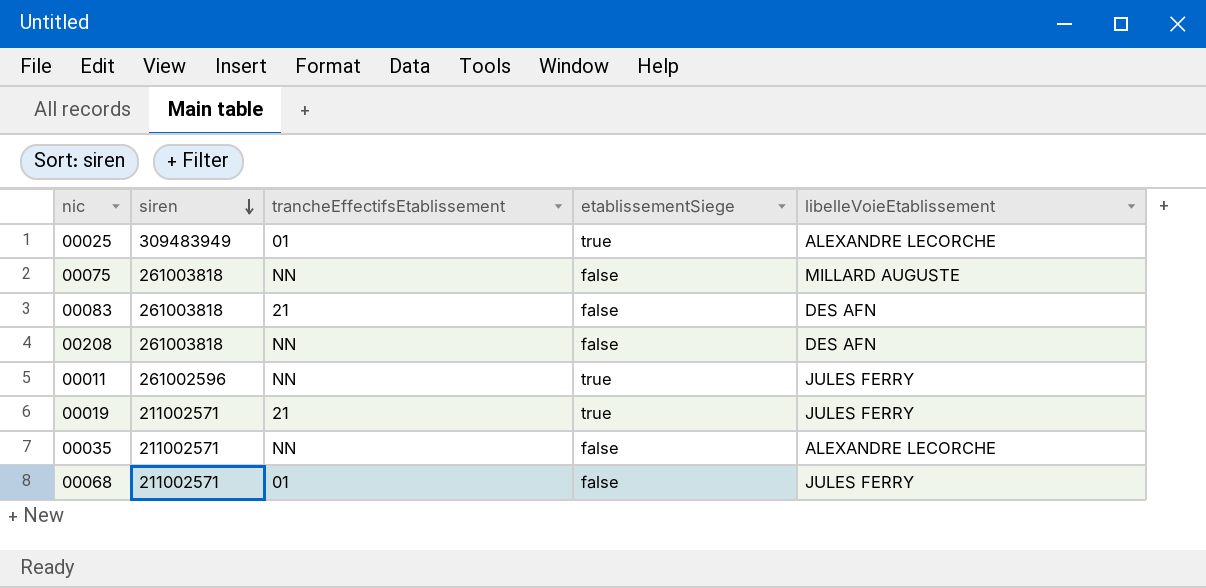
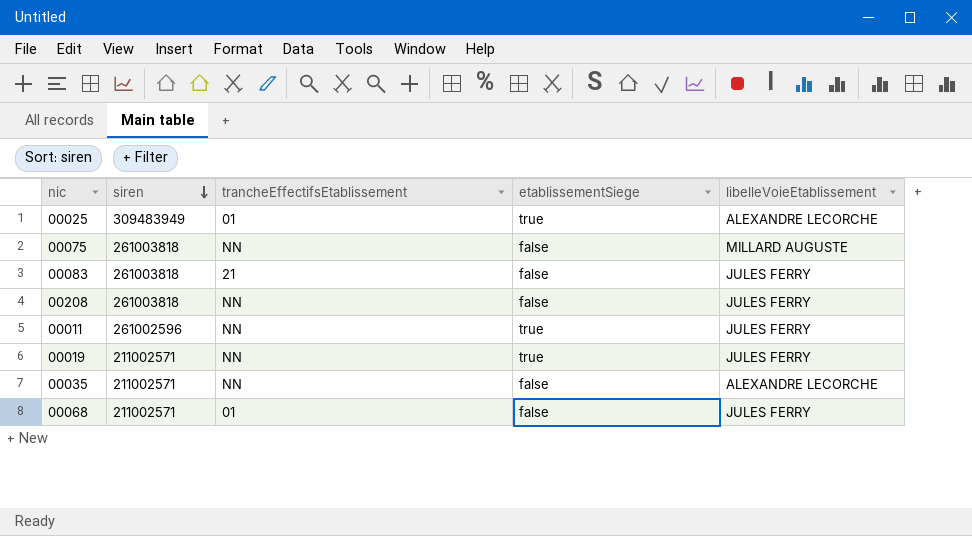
00083 | libelleVoieEtablissement: DES AFN -> JULES FERRY
00208 | libelleVoieEtablissement: DES AFN -> JULES FERRY
00019 | trancheEffectifsEtablissement: 21 -> NN

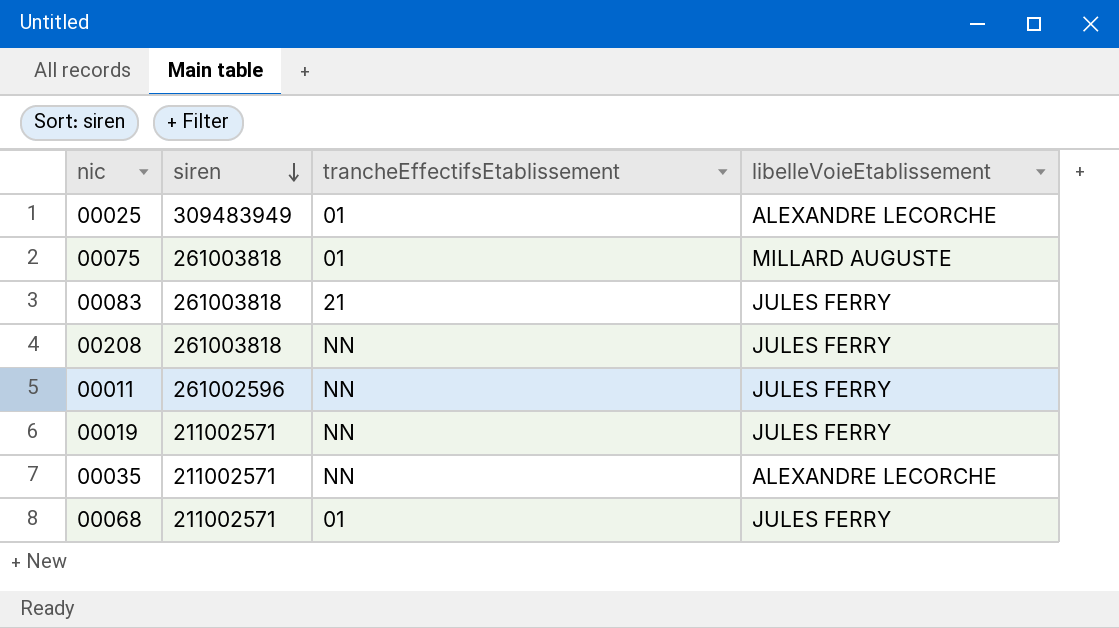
column etablissementSiege | position: 4 -> none
00075 | trancheEffectifsEtablissement: NN -> 01

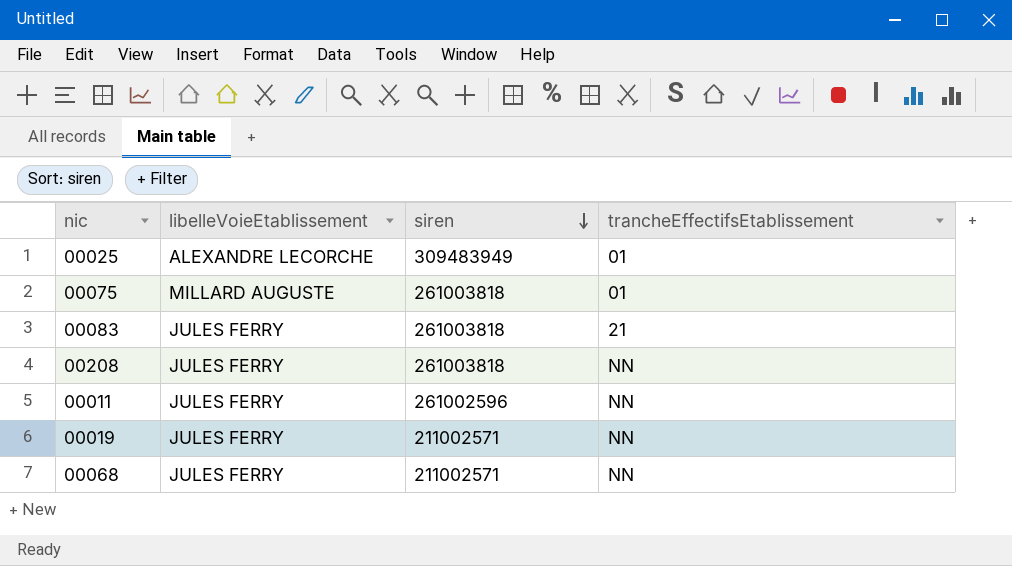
column libelleVoieEtablissement | position: 4 -> 2
row 00035: 211002571 | NN | ALEXANDRE LECORCHE -> none
00068 | trancheEffectifsEtablissement: 01 -> NN

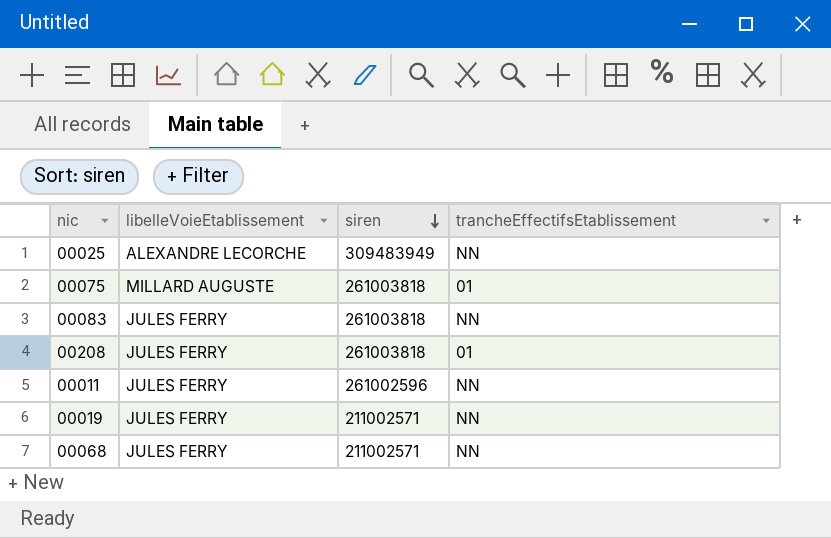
00025 | trancheEffectifsEtablissement: 01 -> NN
00083 | trancheEffectifsEtablissement: 21 -> NN
00208 | trancheEffectifsEtablissement: NN -> 01

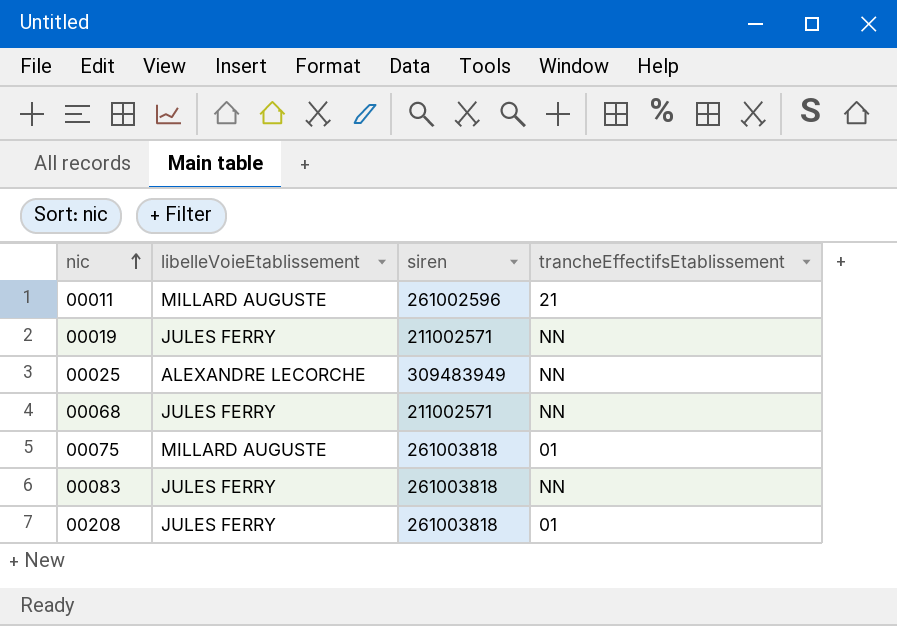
row order: siren descending -> nic ascending
00011 | libelleVoieEtablissement: JULES FERRY -> MILLARD AUGUSTE
00011 | trancheEffectifsEtablissement: NN -> 21

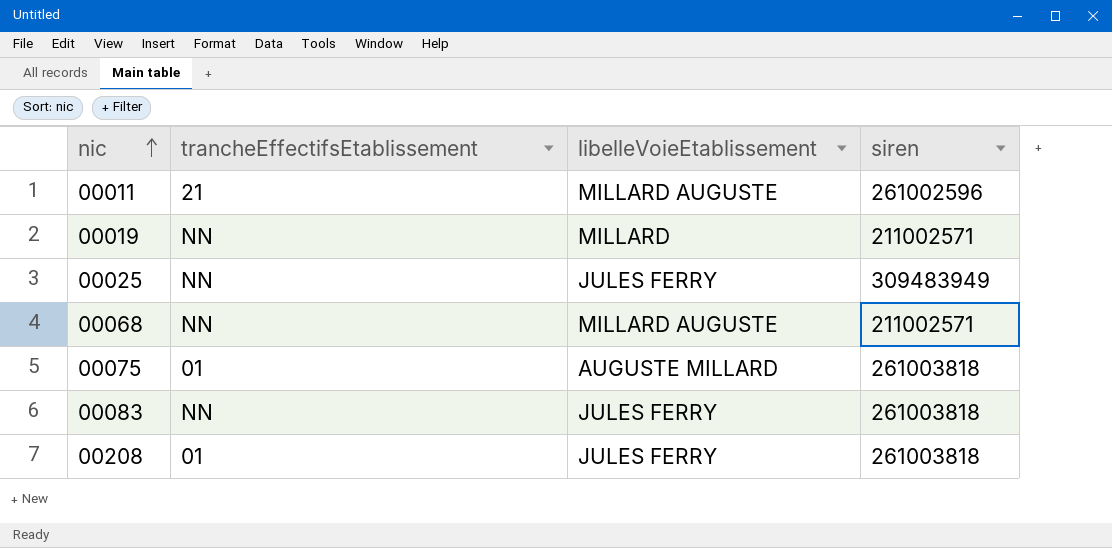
column trancheEffectifsEtablissement | position: 4 -> 2
00019 | libelleVoieEtablissement: JULES FERRY -> MILLARD
00025 | libelleVoieEtablissement: ALEXANDRE LECORCHE -> JULES FERRY
00068 | libelleVoieEtablissement: JULES FERRY -> MILLARD AUGUSTE
00075 | libelleVoieEtablissement: MILLARD AUGUSTE -> AUGUSTE MILLARD

